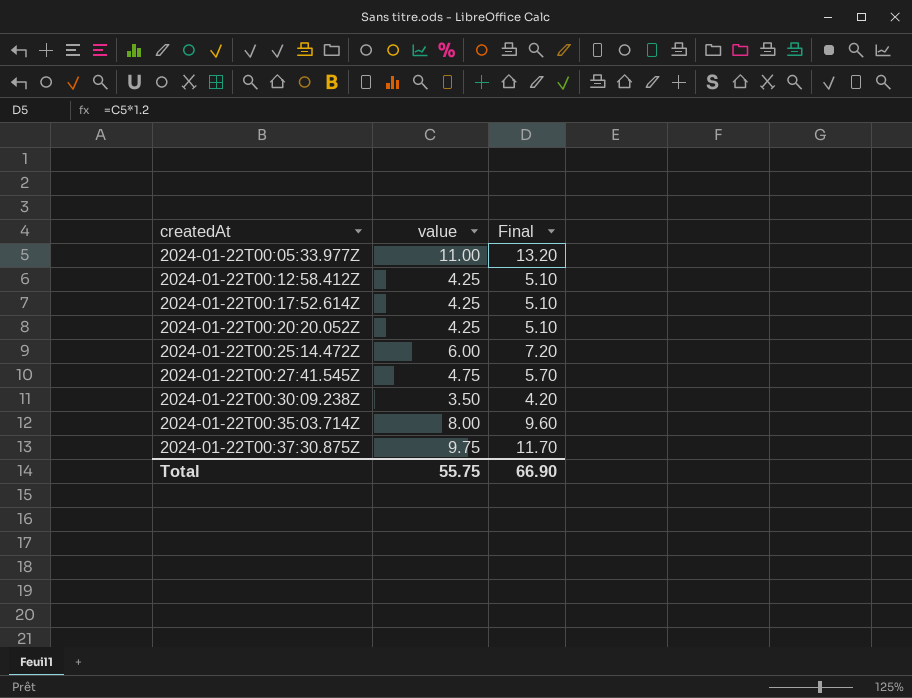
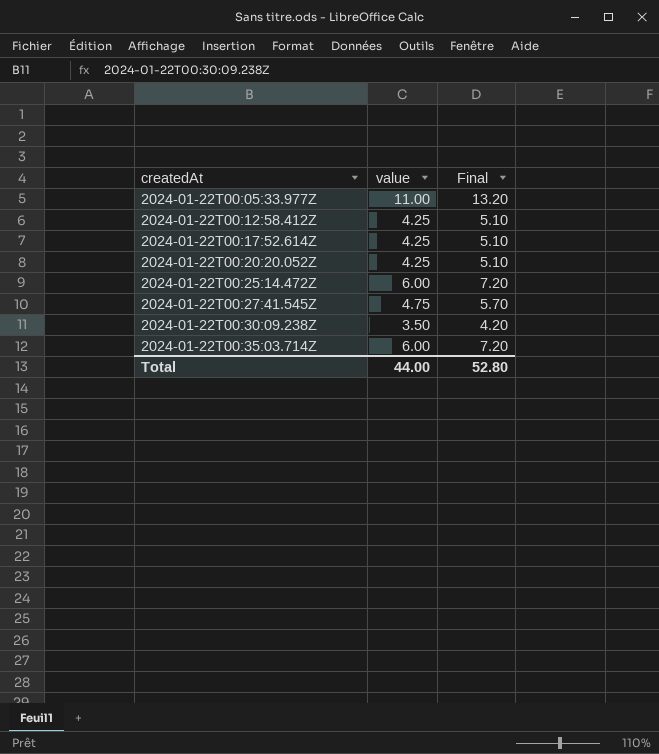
row 2024-01-22T00:37:30.875Z: 9.75 | 11.70 -> none
2024-01-22T00:35:03.714Z | value: 8.00 -> 6.00
2024-01-22T00:35:03.714Z | Final: 9.60 -> 7.20
Total | value: 55.75 -> 44.00
Total | Final: 66.90 -> 52.80

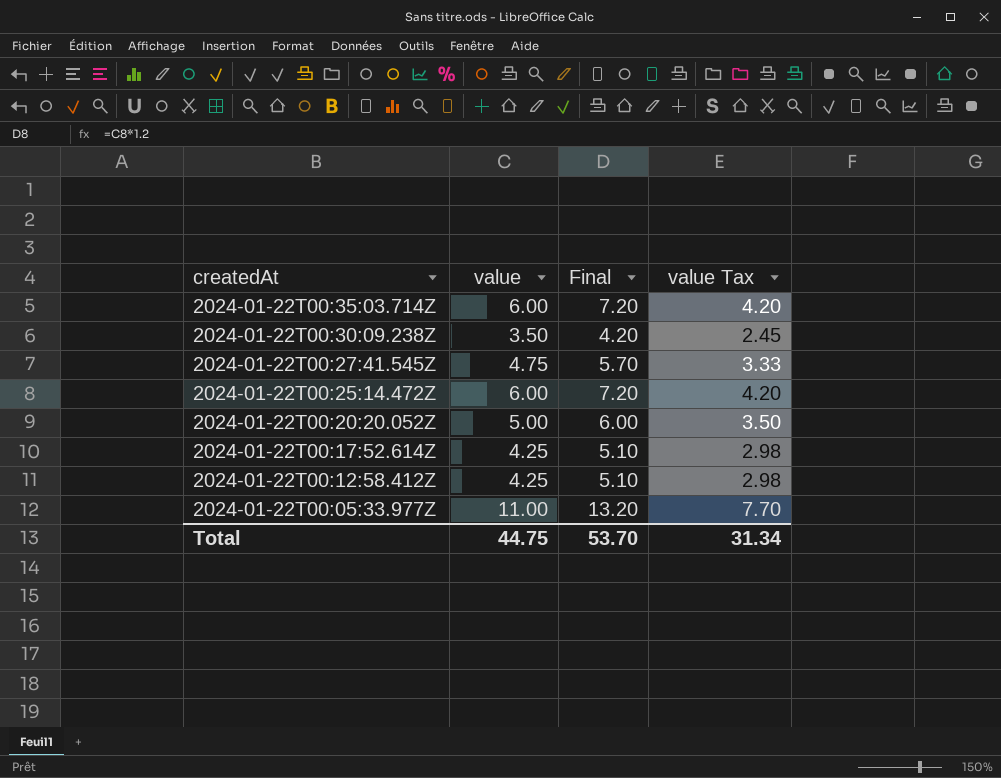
row order: createdAt ascending -> createdAt descending
column value Tax | formula: none -> [value] * 0.7
2024-01-22T00:20:20.052Z | value: 4.25 -> 5.00
2024-01-22T00:20:20.052Z | Final: 5.10 -> 6.00
Total | value: 44.00 -> 44.75
Total | Final: 52.80 -> 53.70

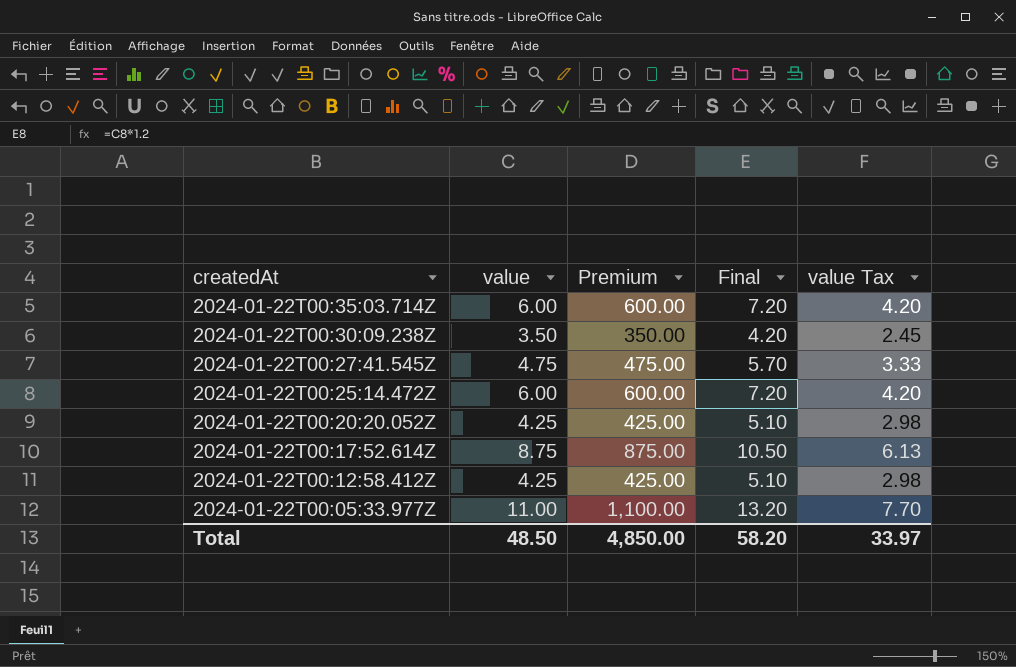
column Premium | formula: none -> [value] * 100
2024-01-22T00:20:20.052Z | value: 5.00 -> 4.25
2024-01-22T00:20:20.052Z | Final: 6.00 -> 5.10
2024-01-22T00:20:20.052Z | value Tax: 3.50 -> 2.98
2024-01-22T00:17:52.614Z | value: 4.25 -> 8.75
2024-01-22T00:17:52.614Z | Final: 5.10 -> 10.50
2024-01-22T00:17:52.614Z | value Tax: 2.98 -> 6.13
Total | value: 44.75 -> 48.50
Total | Final: 53.70 -> 58.20
Total | value Tax: 31.34 -> 33.97

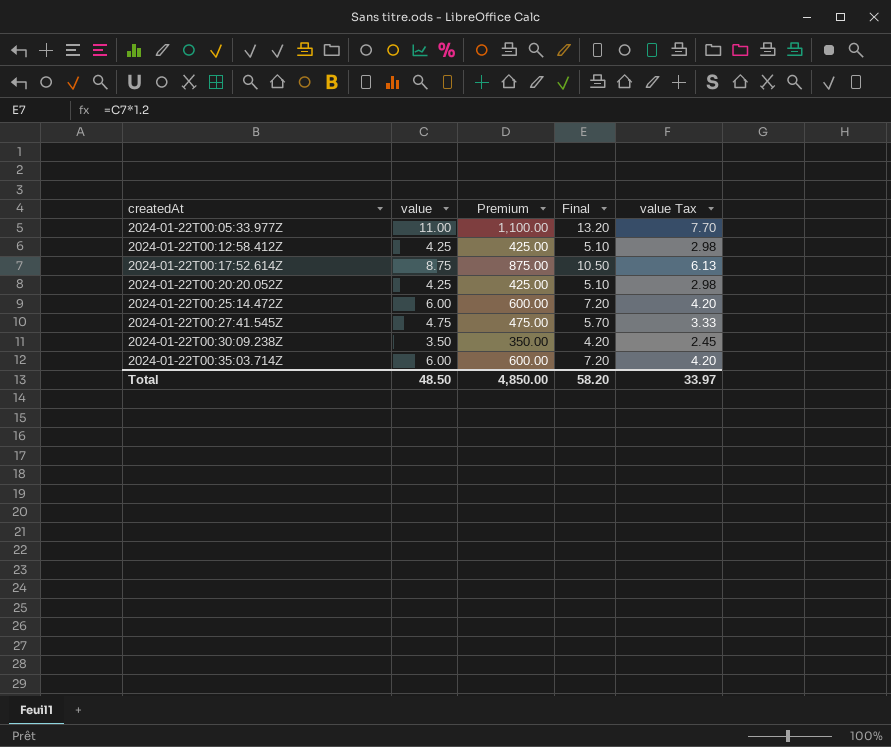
row order: createdAt descending -> createdAt ascending

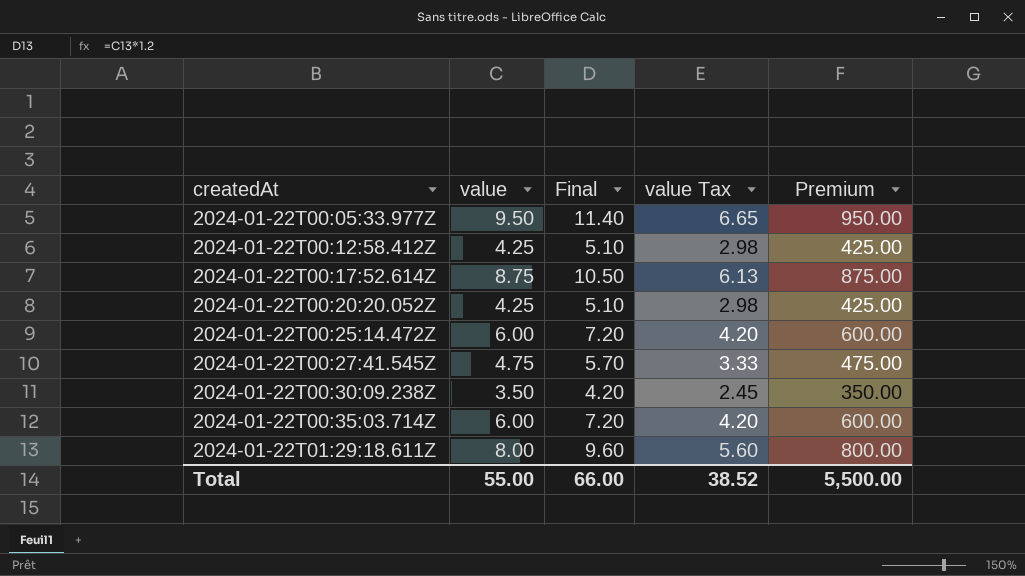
column Premium | position: 3 -> 5
2024-01-22T00:05:33.977Z | value: 11.00 -> 9.50
2024-01-22T00:05:33.977Z | Final: 13.20 -> 11.40
2024-01-22T00:05:33.977Z | value Tax: 7.70 -> 6.65
2024-01-22T00:05:33.977Z | Premium: 1,100.00 -> 950.00
row 2024-01-22T01:29:18.611Z: none -> 8.00 | 9.60 | 5.60 | 800.00
Total | value: 48.50 -> 55.00
Total | Final: 58.20 -> 66.00
Total | value Tax: 33.97 -> 38.52
Total | Premium: 4,850.00 -> 5,500.00

